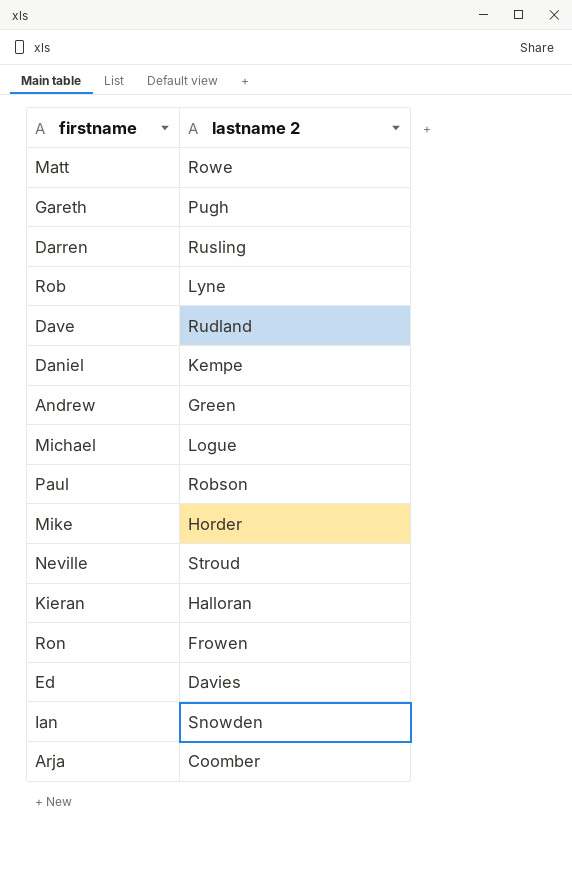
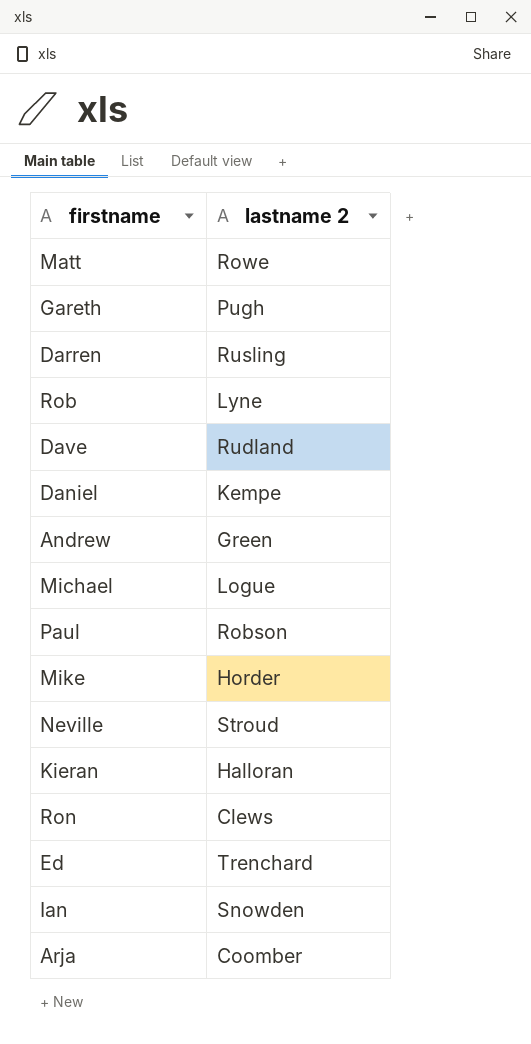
Ron | lastname 2: Frowen -> Clews
Ed | lastname 2: Davies -> Trenchard

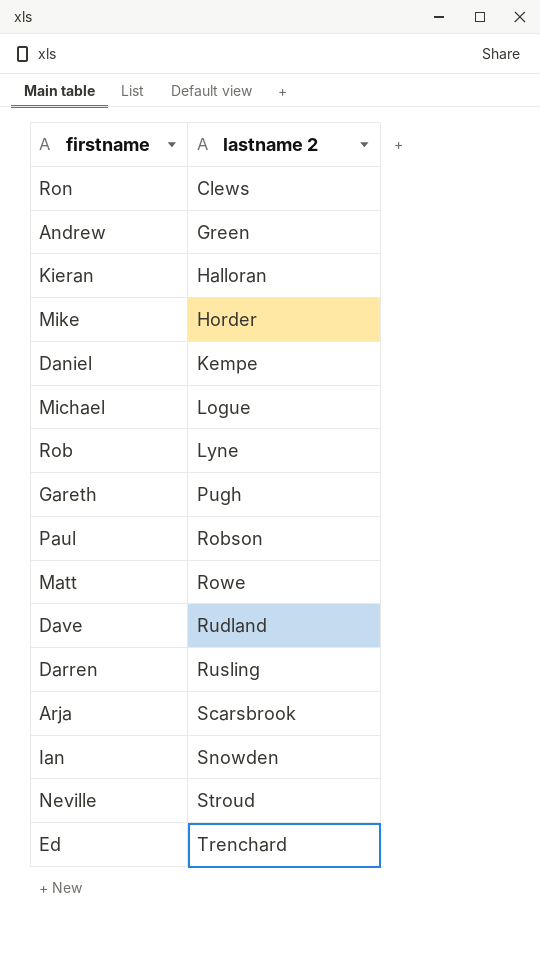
row order: none -> lastname 2 ascending
Arja | lastname 2: Coomber -> Scarsbrook

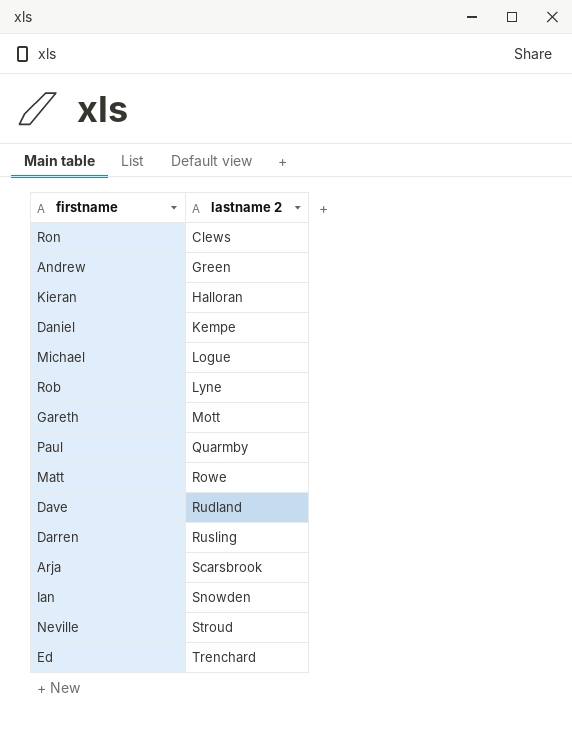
row Mike: Horder -> none
Gareth | lastname 2: Pugh -> Mott
Paul | lastname 2: Robson -> Quarmby

